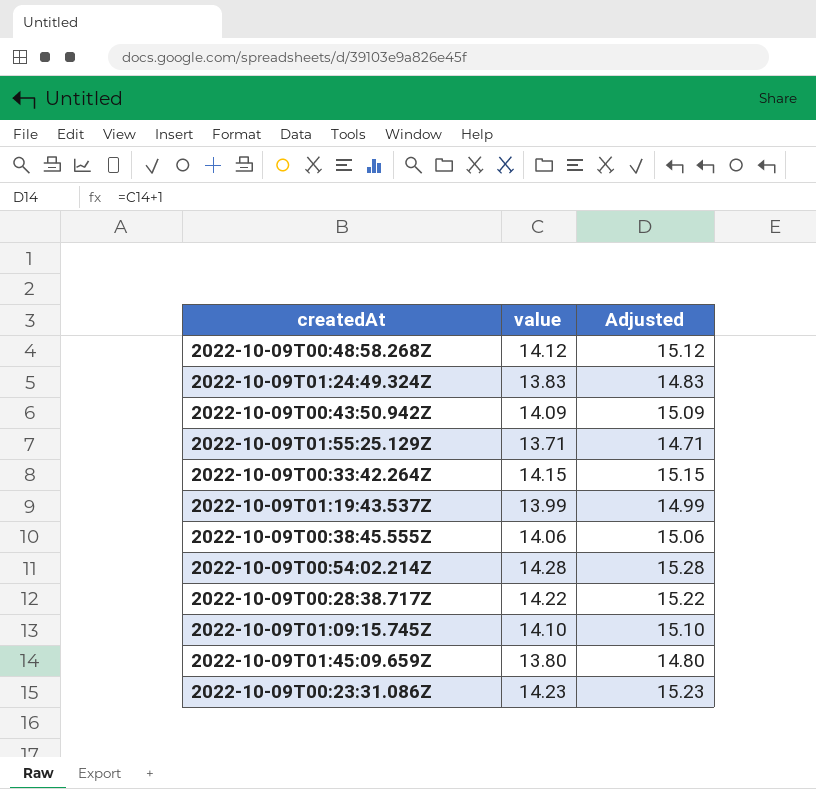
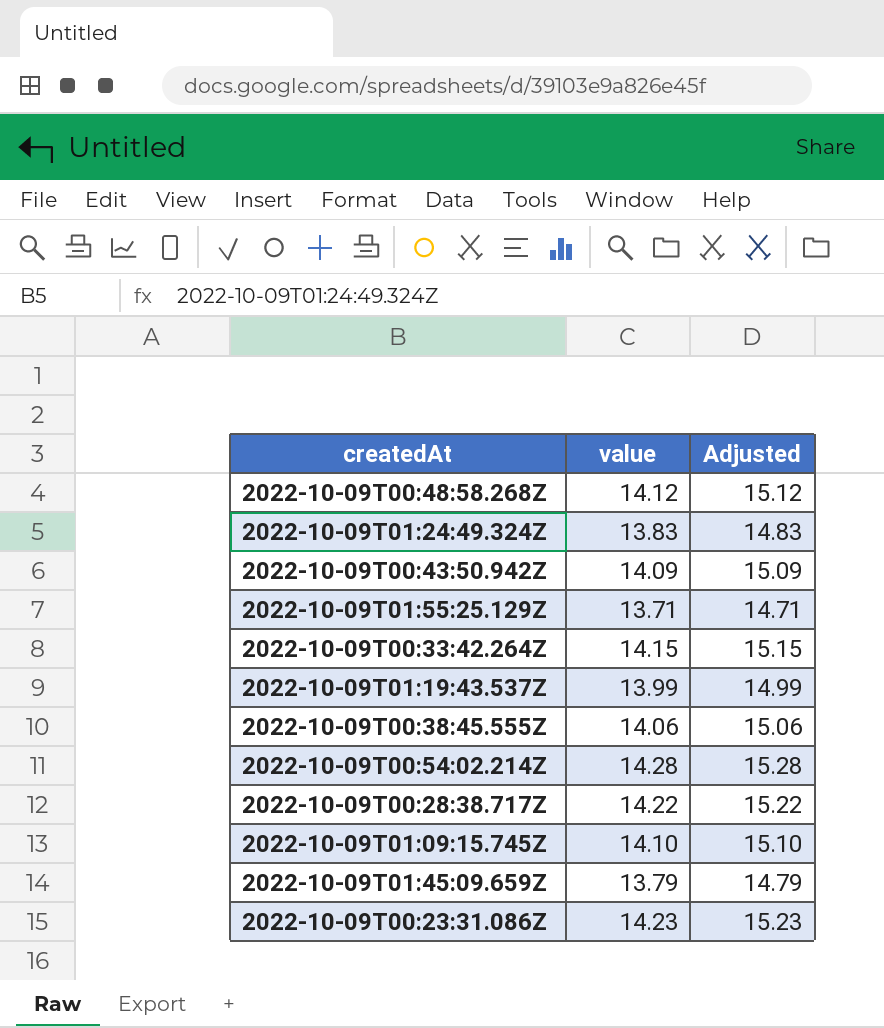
2022-10-09T01:45:09.659Z | value: 13.80 -> 13.79
2022-10-09T01:45:09.659Z | Adjusted: 14.80 -> 14.79

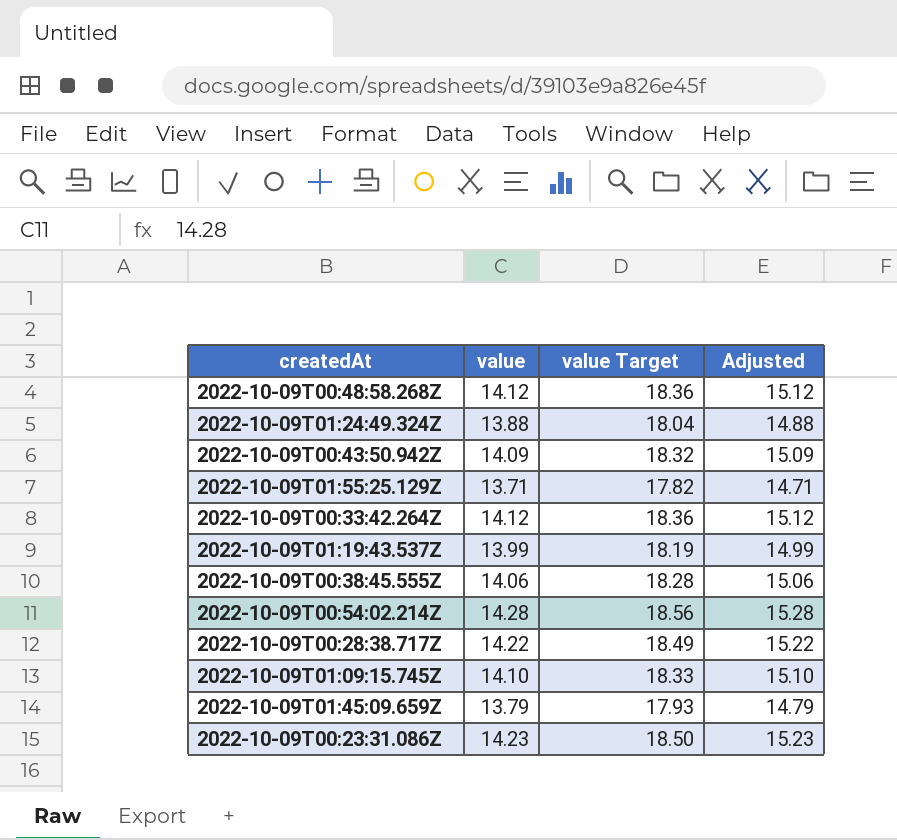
column value Target | formula: none -> [value] * 1.3
2022-10-09T01:24:49.324Z | value: 13.83 -> 13.88
2022-10-09T01:24:49.324Z | Adjusted: 14.83 -> 14.88
2022-10-09T00:33:42.264Z | value: 14.15 -> 14.12
2022-10-09T00:33:42.264Z | Adjusted: 15.15 -> 15.12

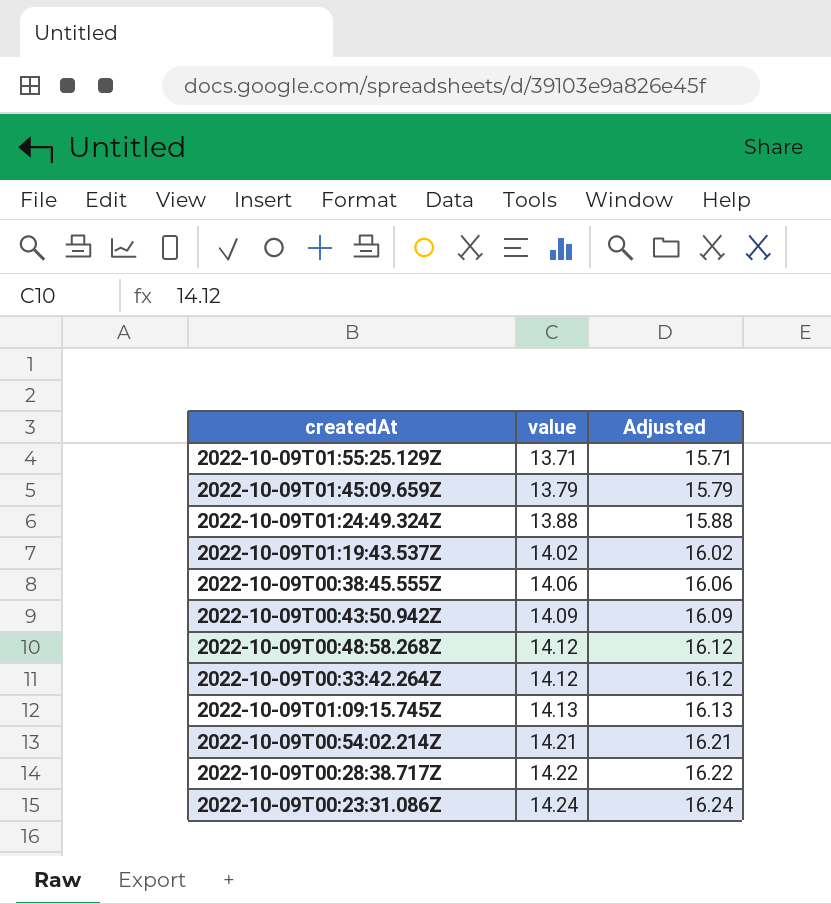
row order: none -> value ascending
column value Target | formula: [value] * 1.3 -> none
column Adjusted | formula: [value] + 1 -> [value] + 2
2022-10-09T01:19:43.537Z | value: 13.99 -> 14.02
2022-10-09T01:09:15.745Z | value: 14.10 -> 14.13
2022-10-09T00:54:02.214Z | value: 14.28 -> 14.21
2022-10-09T00:23:31.086Z | value: 14.23 -> 14.24

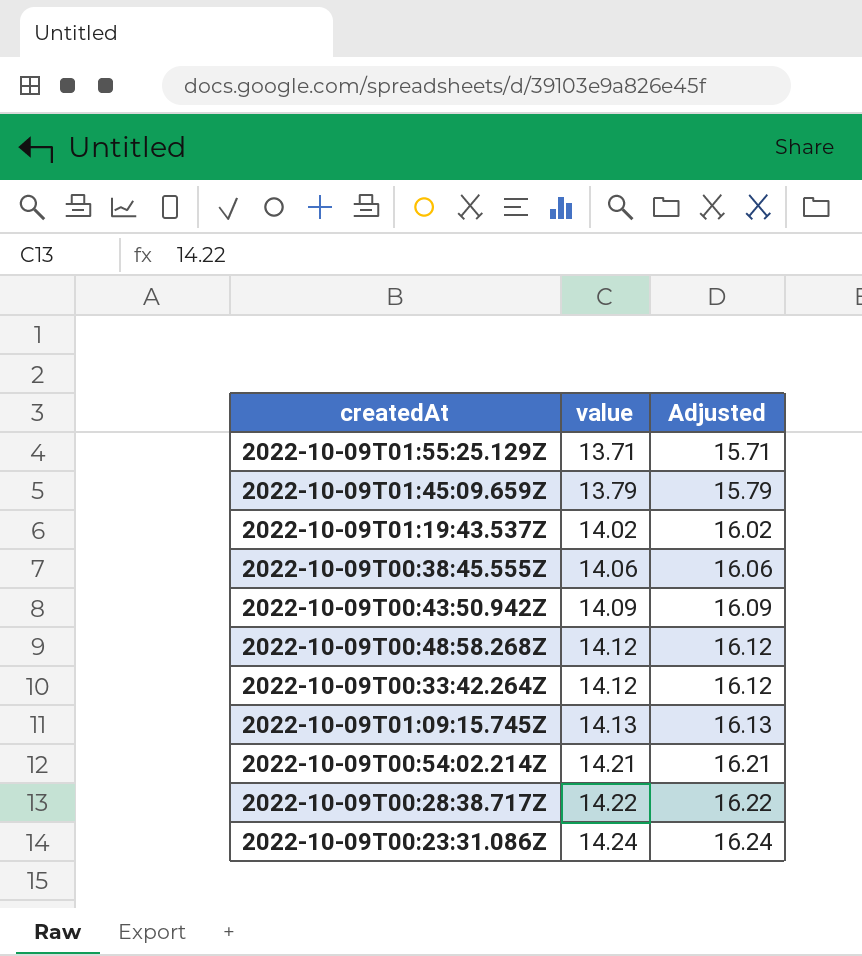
row 2022-10-09T01:24:49.324Z: 13.88 | 15.88 -> none

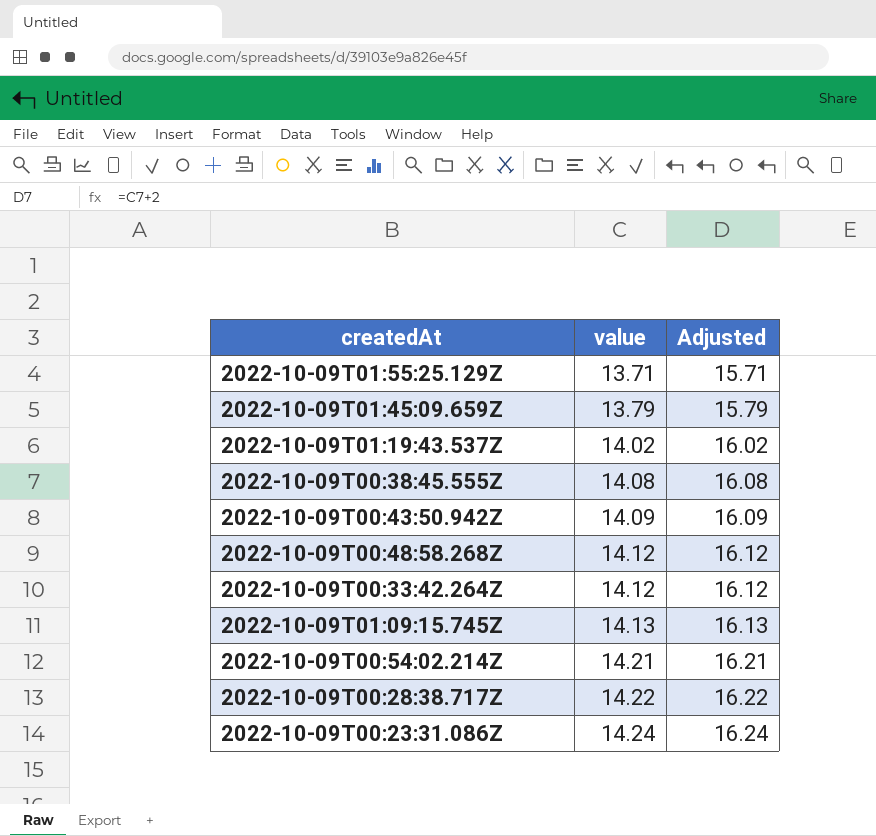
2022-10-09T00:38:45.555Z | value: 14.06 -> 14.08
2022-10-09T00:38:45.555Z | Adjusted: 16.06 -> 16.08

